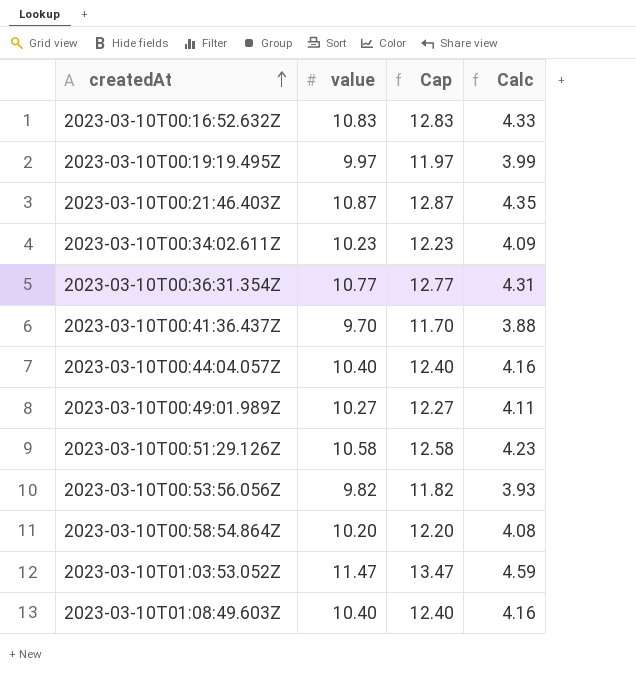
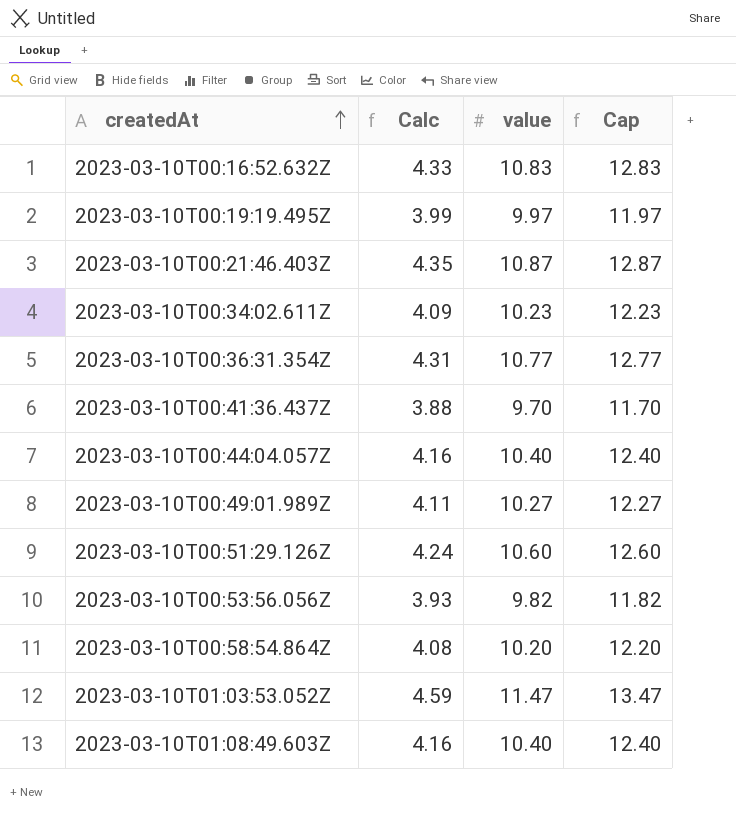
column Calc | position: 4 -> 2
2023-03-10T00:51:29.126Z | Calc: 4.23 -> 4.24
2023-03-10T00:51:29.126Z | value: 10.58 -> 10.60
2023-03-10T00:51:29.126Z | Cap: 12.58 -> 12.60

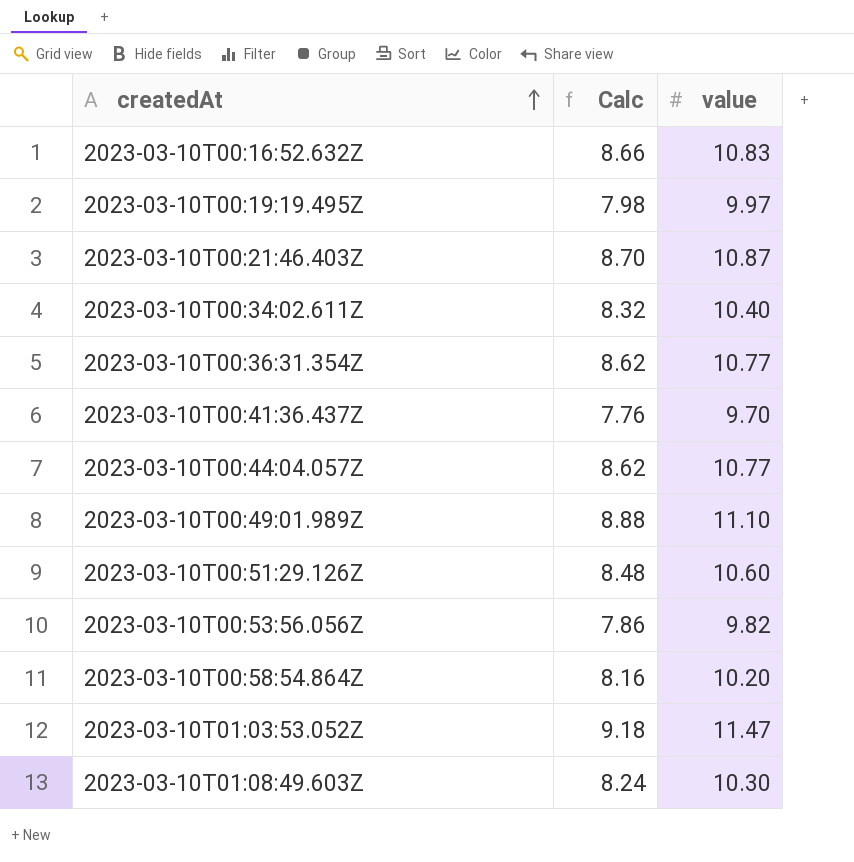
column Cap | formula: [value] + 2 -> none
column Calc | formula: [value] * 0.4 -> [value] * 0.8
2023-03-10T00:34:02.611Z | value: 10.23 -> 10.40
2023-03-10T00:44:04.057Z | value: 10.40 -> 10.77
2023-03-10T00:49:01.989Z | value: 10.27 -> 11.10
2023-03-10T01:08:49.603Z | value: 10.40 -> 10.30

